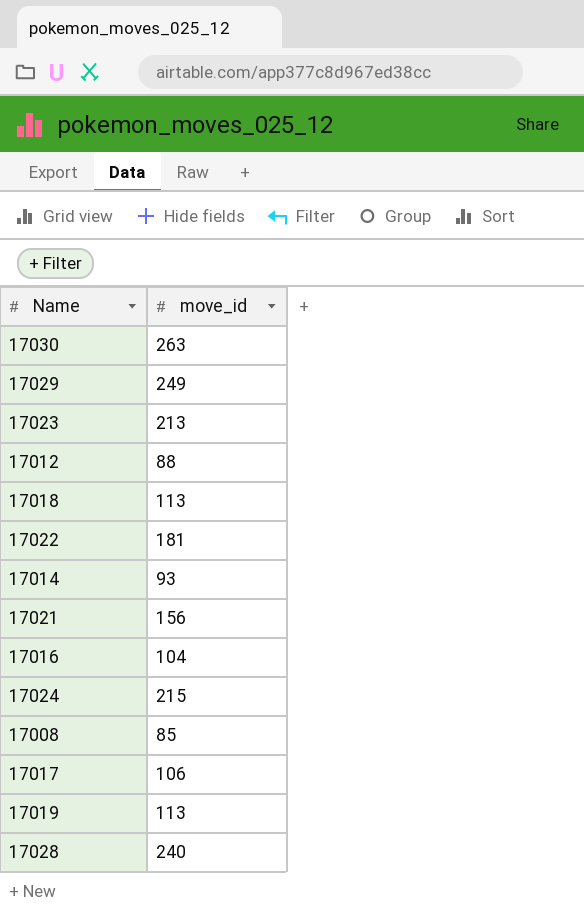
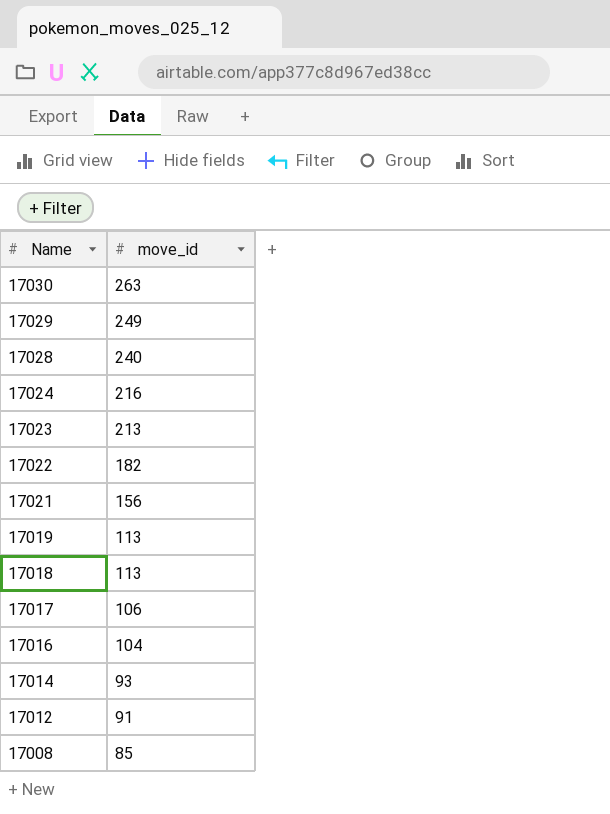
row order: none -> Name descending
17024 | move_id: 215 -> 216
17022 | move_id: 181 -> 182
17012 | move_id: 88 -> 91

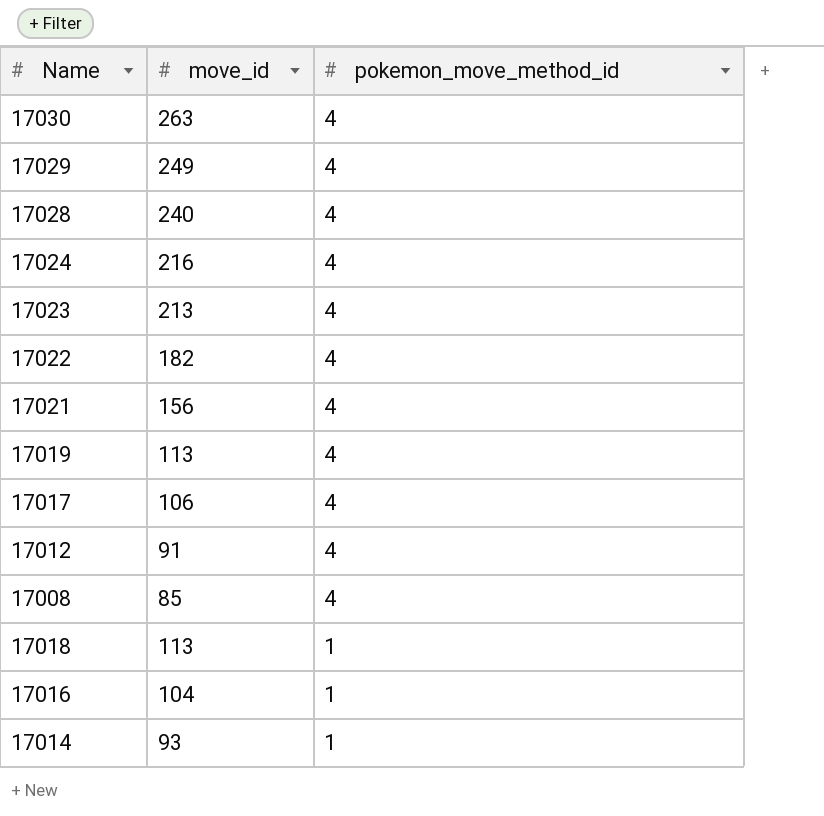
row order: Name descending -> pokemon_move_method_id descending
column pokemon_move_method_id | position: none -> 3

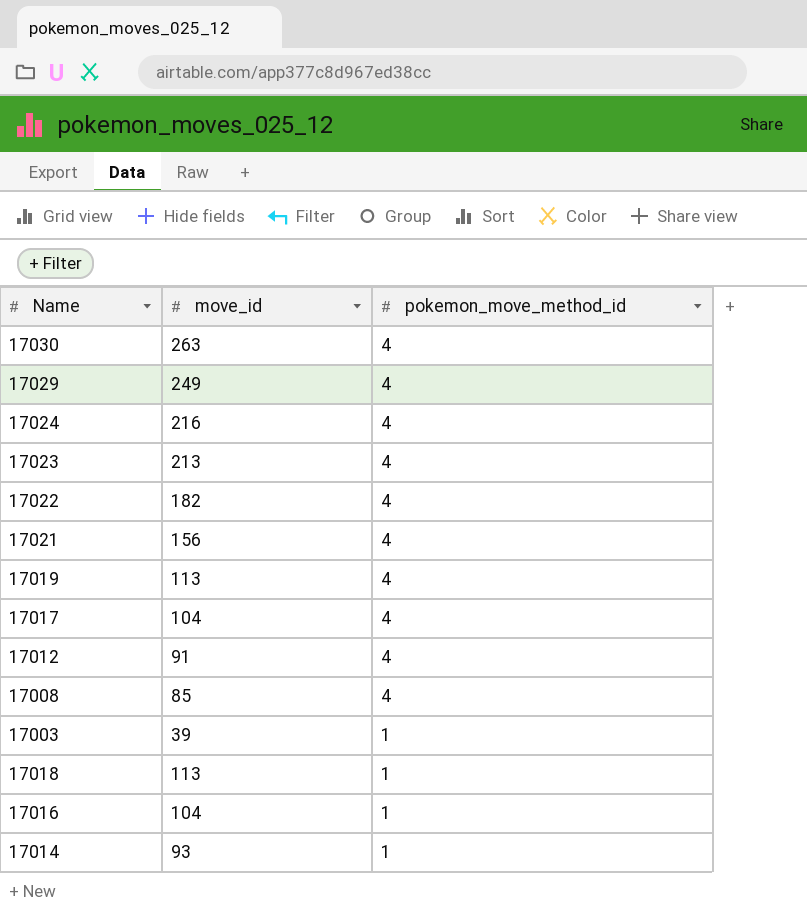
row 17028: 240 | 4 -> none
17017 | move_id: 106 -> 104
row 17003: none -> 39 | 1

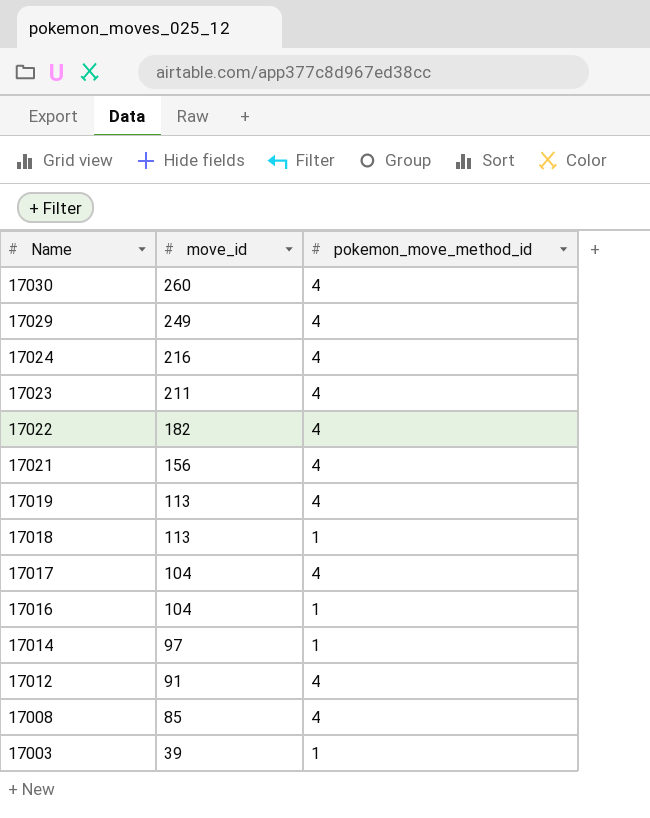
row order: pokemon_move_method_id descending -> Name descending
17030 | move_id: 263 -> 260
17023 | move_id: 213 -> 211
17014 | move_id: 93 -> 97

